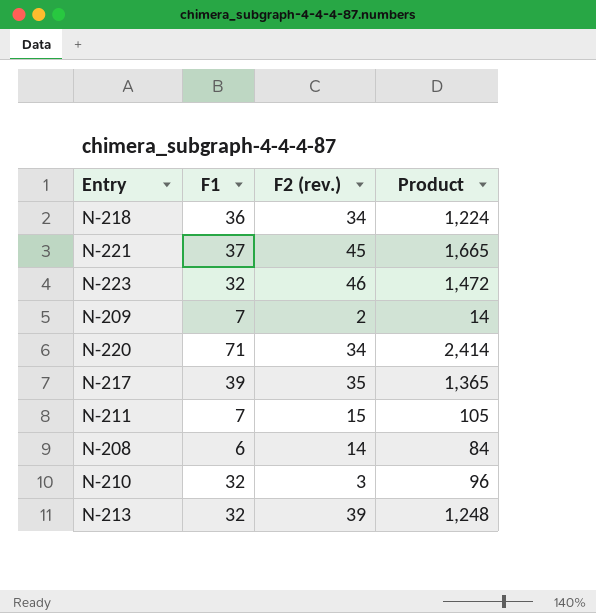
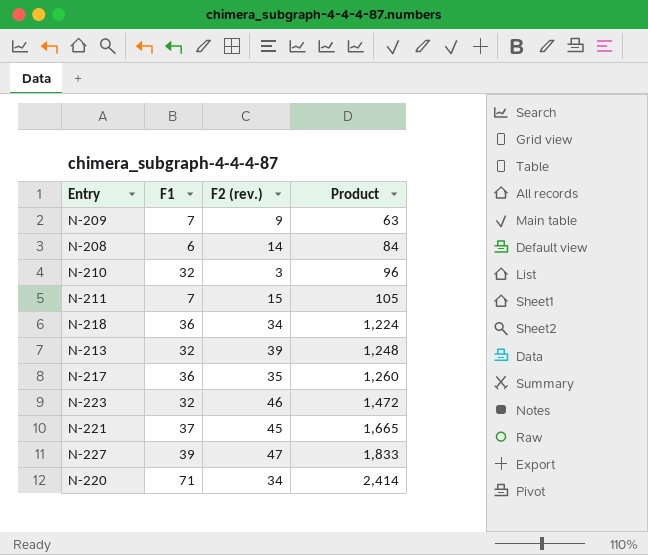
row order: none -> Product ascending
N-209 | F2 (rev.): 2 -> 9
N-209 | Product: 14 -> 63
N-217 | F1: 39 -> 36
N-217 | Product: 1,365 -> 1,260
row N-227: none -> 39 | 47 | 1,833

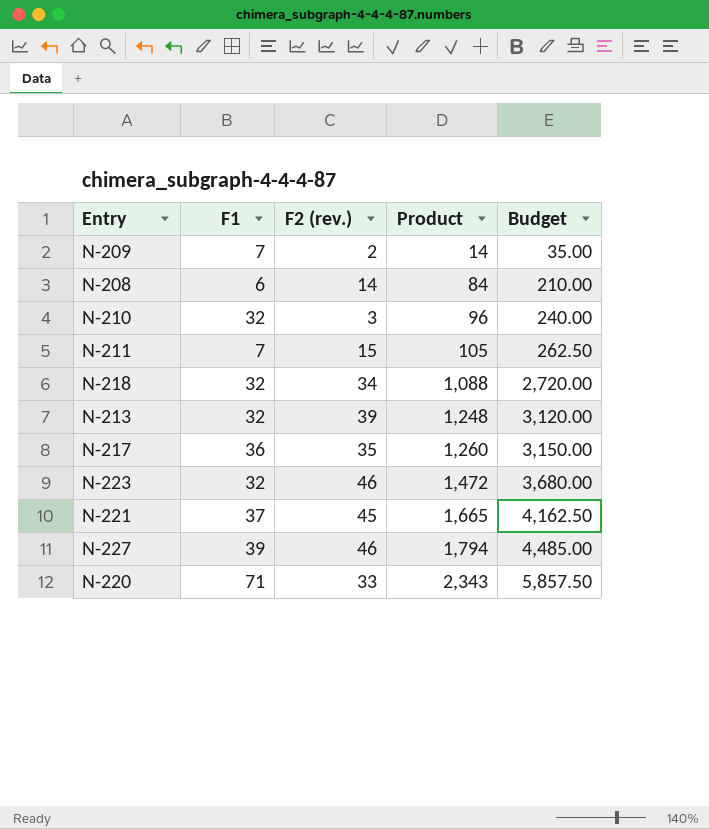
column Budget | formula: none -> [Product] * 2.5
N-209 | F2 (rev.): 9 -> 2
N-209 | Product: 63 -> 14
N-218 | F1: 36 -> 32
N-218 | Product: 1,224 -> 1,088
N-227 | F2 (rev.): 47 -> 46
N-227 | Product: 1,833 -> 1,794
N-220 | F2 (rev.): 34 -> 33
N-220 | Product: 2,414 -> 2,343

